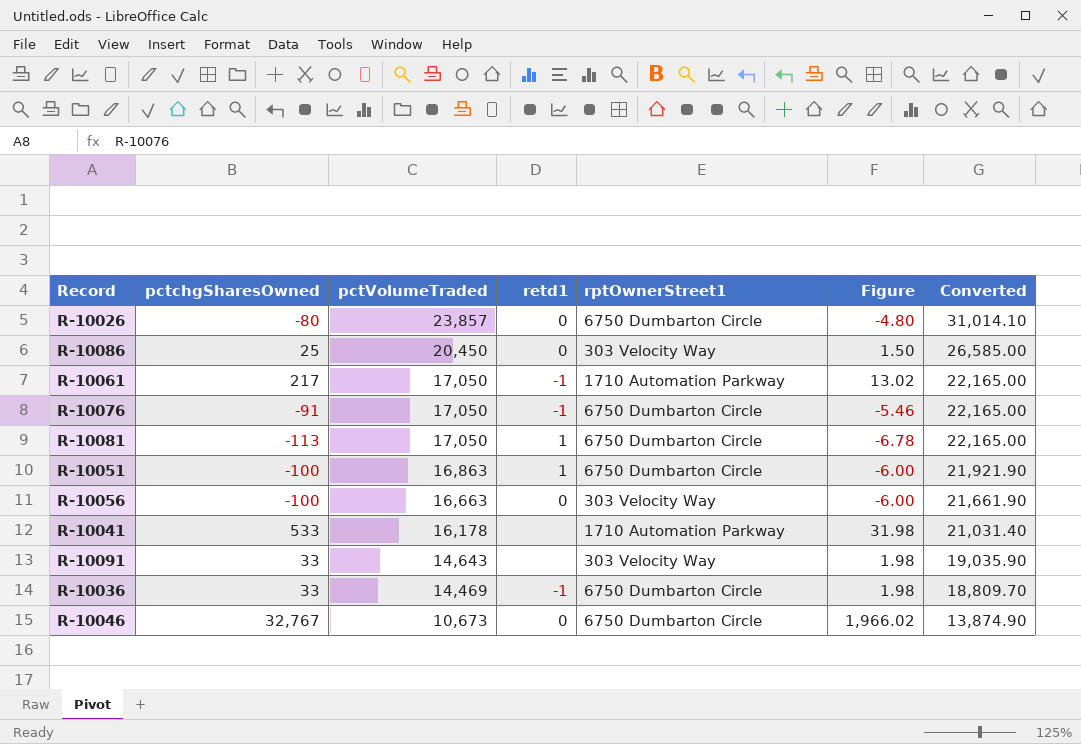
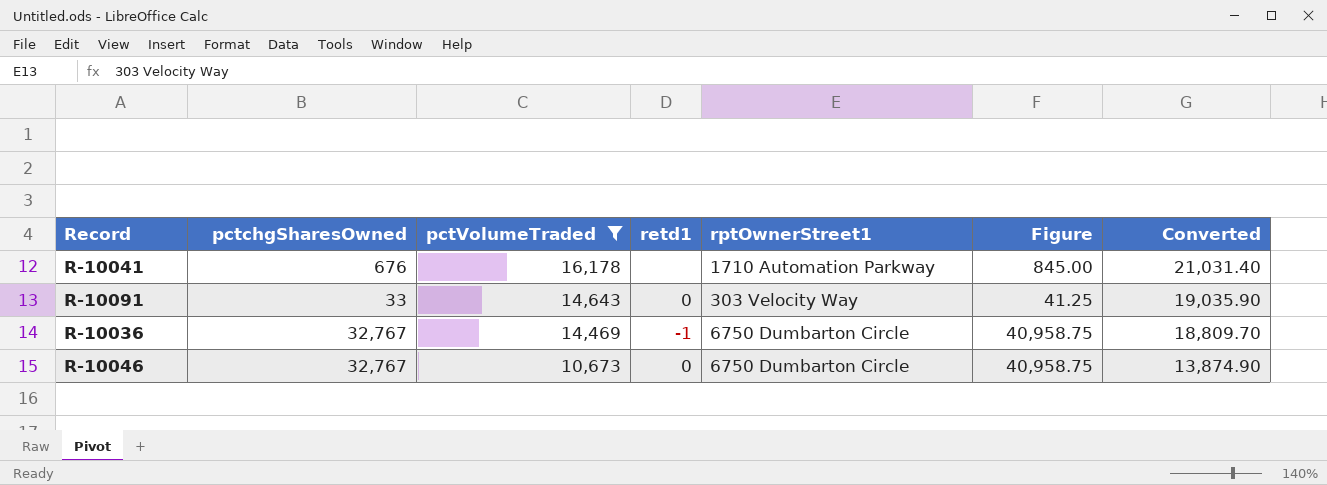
filter: none -> pctVolumeTraded <= 16,178
column Figure | formula: [pctchgSharesOwned] * 0.06 -> [pctchgSharesOwned] * 1.25
R-10041 | pctchgSharesOwned: 533 -> 676
R-10091 | retd1: none -> 0
R-10036 | pctchgSharesOwned: 33 -> 32,767

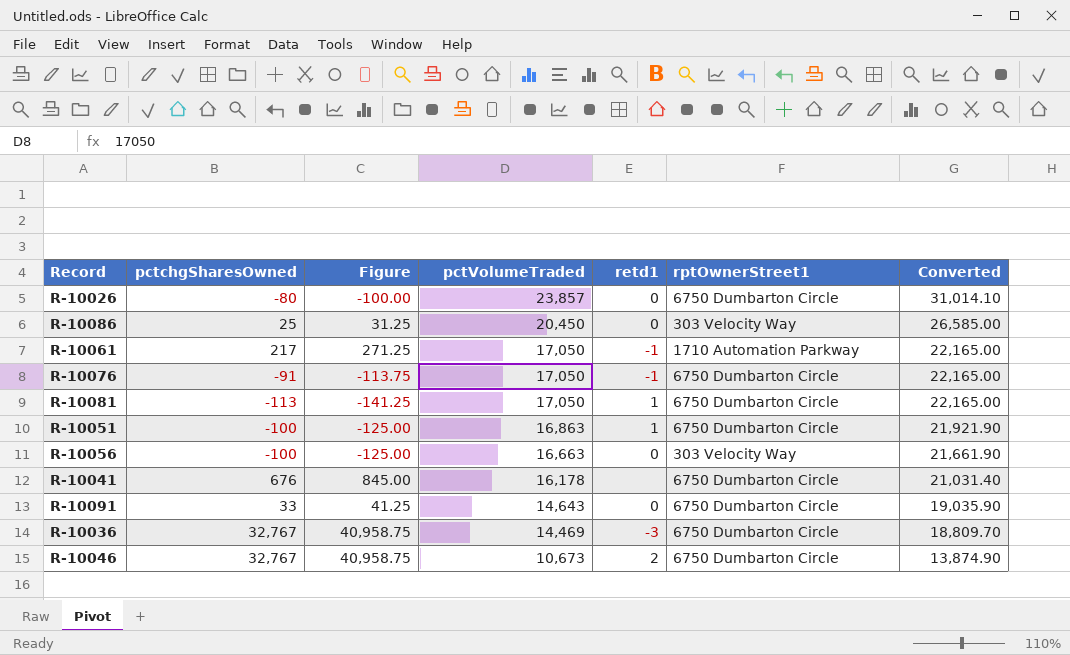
filter: pctVolumeTraded <= 16,178 -> none
column Figure | position: 6 -> 3
R-10041 | rptOwnerStreet1: 1710 Automation Parkway -> 6750 Dumbarton Circle
R-10091 | rptOwnerStreet1: 303 Velocity Way -> 6750 Dumbarton Circle
R-10036 | retd1: -1 -> -3
R-10046 | retd1: 0 -> 2

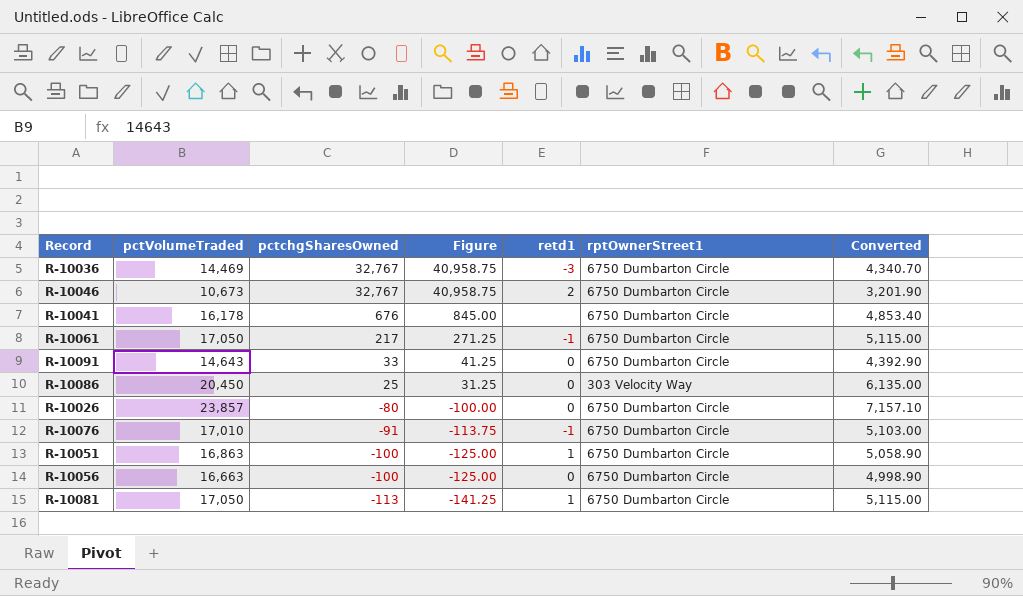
row order: pctVolumeTraded descending -> pctchgSharesOwned descending
column pctVolumeTraded | position: 4 -> 2
column Converted | formula: [pctVolumeTraded] * 1.3 -> [pctVolumeTraded] * 0.3
R-10061 | rptOwnerStreet1: 1710 Automation Parkway -> 6750 Dumbarton Circle
R-10076 | pctVolumeTraded: 17,050 -> 17,010
R-10056 | rptOwnerStreet1: 303 Velocity Way -> 6750 Dumbarton Circle

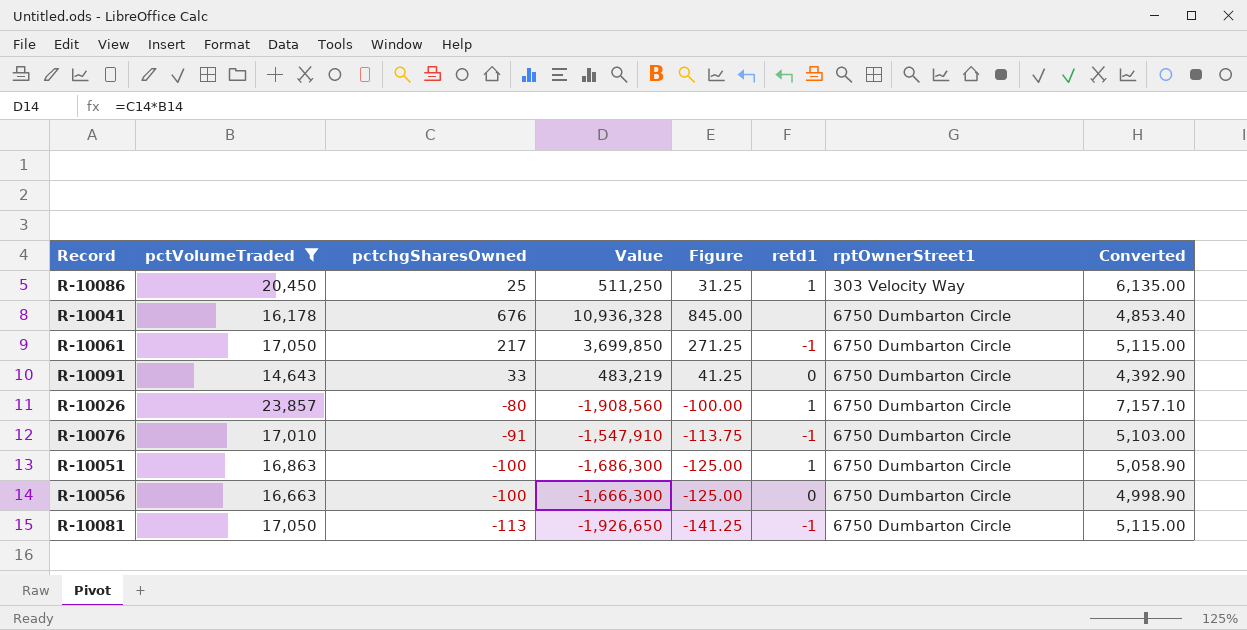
filter: none -> pctVolumeTraded >= 14,643
row order: pctchgSharesOwned descending -> rptOwnerStreet1 ascending
column Value | formula: none -> [pctVolumeTraded] * [pctchgSharesOwned]
R-10086 | retd1: 0 -> 1
R-10026 | retd1: 0 -> 1
R-10081 | retd1: 1 -> -1

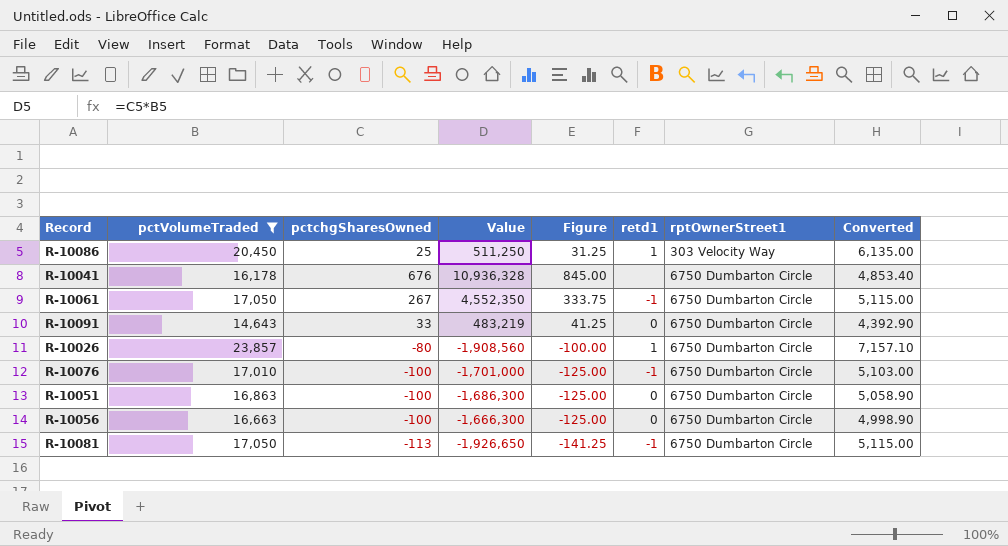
R-10061 | pctchgSharesOwned: 217 -> 267
R-10061 | Value: 3,699,850 -> 4,552,350
R-10061 | Figure: 271.25 -> 333.75
R-10076 | pctchgSharesOwned: -91 -> -100
R-10076 | Value: -1,547,910 -> -1,701,000
R-10076 | Figure: -113.75 -> -125.00
R-10051 | retd1: 1 -> 0

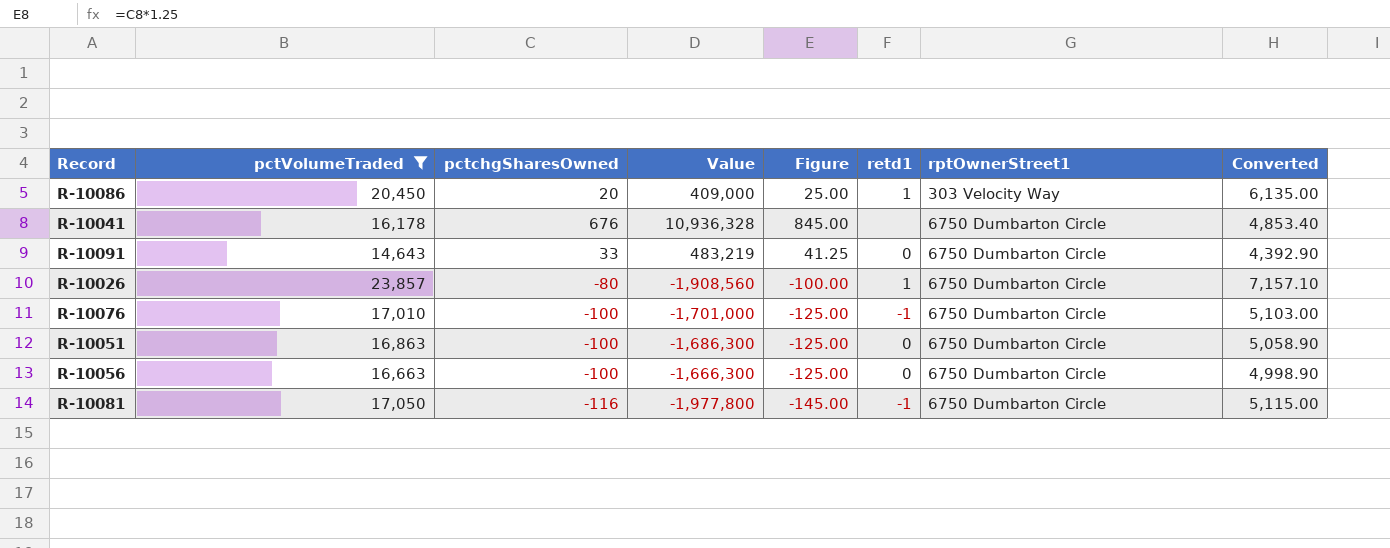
row R-10061: 17,050 | 267 | 4,552,350 | 333.75 | -1 | 6750 Dumbarton Circle | 5,115.00 -> none
R-10086 | pctchgSharesOwned: 25 -> 20
R-10086 | Value: 511,250 -> 409,000
R-10086 | Figure: 31.25 -> 25.00
R-10081 | pctchgSharesOwned: -113 -> -116
R-10081 | Value: -1,926,650 -> -1,977,800
R-10081 | Figure: -141.25 -> -145.00

